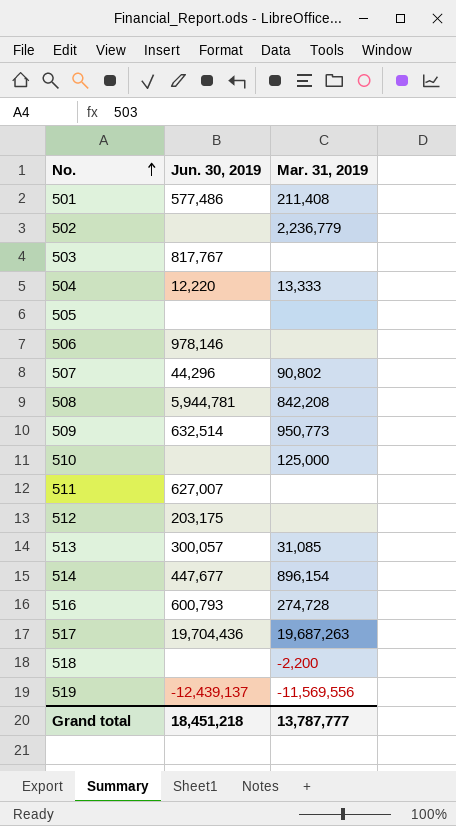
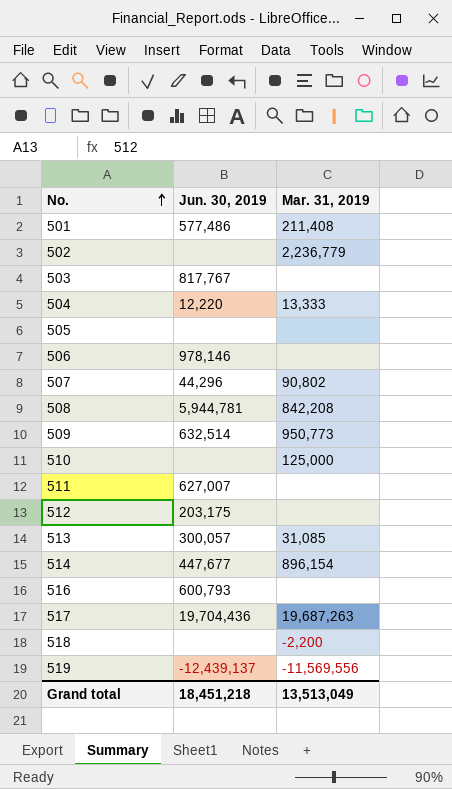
516 | Mar. 31, 2019: 274,728 -> none
Grand total | Mar. 31, 2019: 13,787,777 -> 13,513,049

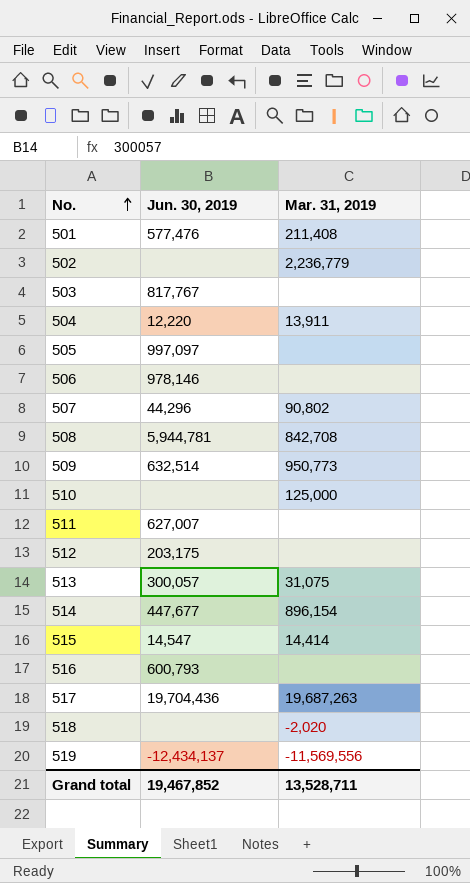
501 | Jun. 30, 2019: 577,486 -> 577,476
504 | Mar. 31, 2019: 13,333 -> 13,911
505 | Jun. 30, 2019: none -> 997,097
508 | Mar. 31, 2019: 842,208 -> 842,708
513 | Mar. 31, 2019: 31,085 -> 31,075
row 515: none -> 14,547 | 14,414
518 | Mar. 31, 2019: -2,200 -> -2,020
519 | Jun. 30, 2019: -12,439,137 -> -12,434,137
Grand total | Jun. 30, 2019: 18,451,218 -> 19,467,852
Grand total | Mar. 31, 2019: 13,513,049 -> 13,528,711

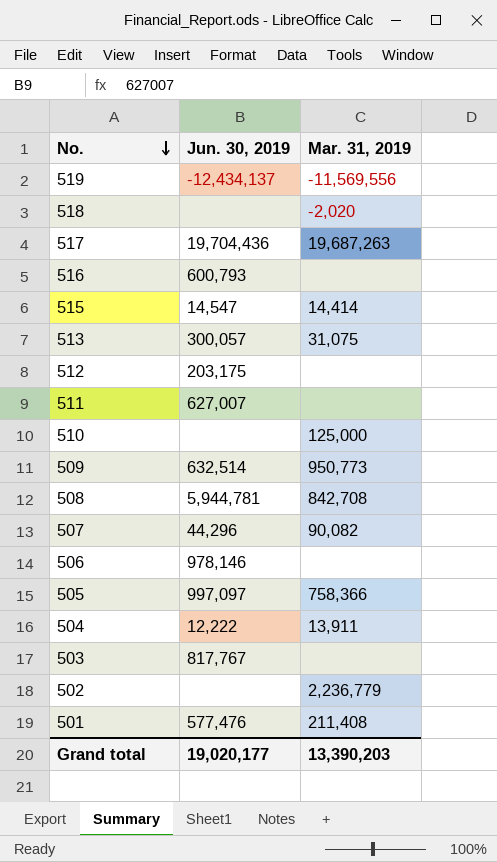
row order: No. ascending -> No. descending
row 514: 447,677 | 896,154 -> none
507 | Mar. 31, 2019: 90,802 -> 90,082
505 | Mar. 31, 2019: none -> 758,366
504 | Jun. 30, 2019: 12,220 -> 12,222
Grand total | Jun. 30, 2019: 19,467,852 -> 19,020,177
Grand total | Mar. 31, 2019: 13,528,711 -> 13,390,203

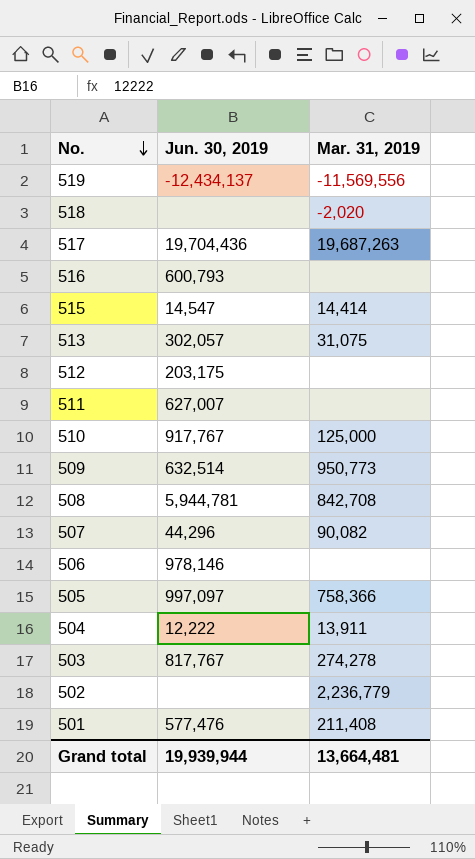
513 | Jun. 30, 2019: 300,057 -> 302,057
510 | Jun. 30, 2019: none -> 917,767
503 | Mar. 31, 2019: none -> 274,278
Grand total | Jun. 30, 2019: 19,020,177 -> 19,939,944
Grand total | Mar. 31, 2019: 13,390,203 -> 13,664,481

